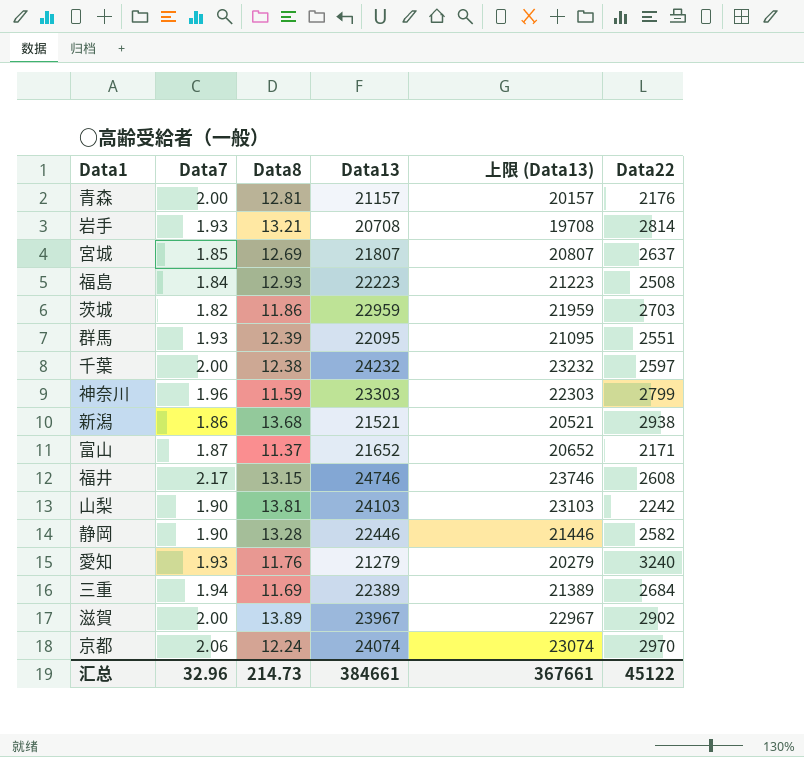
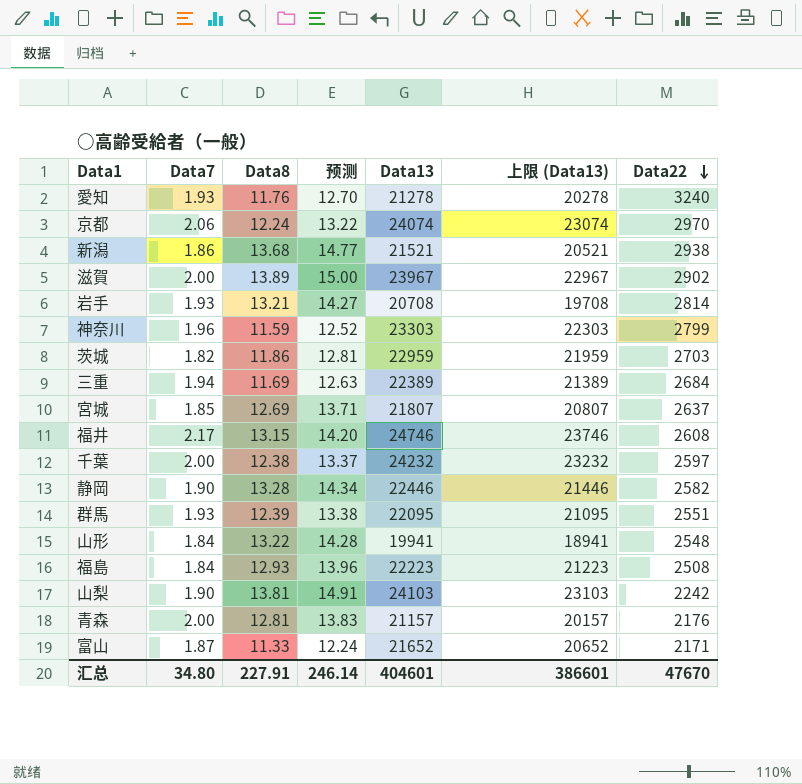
row order: none -> Data22 descending
column 预测 | formula: none -> [Data8] * 1.08
愛知 | Data13: 21279 -> 21278
愛知 | 上限 (Data13): 20279 -> 20278
row 山形: none -> 1.84 | 13.22 | 14.28 | 19941 | 18941 | 2548
富山 | Data8: 11.37 -> 11.33
汇总 | Data7: 32.96 -> 34.80
汇总 | Data8: 214.73 -> 227.91
汇总 | Data13: 384661 -> 404601
汇总 | 上限 (Data13): 367661 -> 386601
汇总 | Data22: 45122 -> 47670

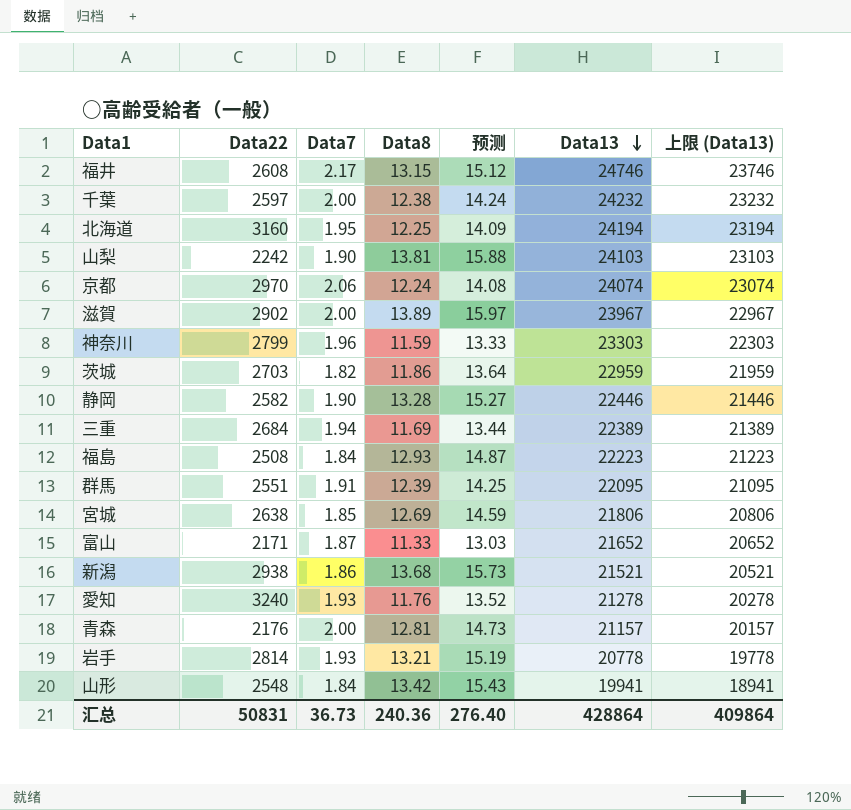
row order: Data22 descending -> Data13 descending
column Data22 | position: 7 -> 2
column 预测 | formula: [Data8] * 1.08 -> [Data8] * 1.15
row 北海道: none -> 3160 | 1.95 | 12.25 | 14.09 | 24194 | 23194
群馬 | Data7: 1.93 -> 1.91
宮城 | Data22: 2637 -> 2638
宮城 | Data13: 21807 -> 21806
宮城 | 上限 (Data13): 20807 -> 20806
岩手 | Data13: 20708 -> 20778
岩手 | 上限 (Data13): 19708 -> 19778
山形 | Data8: 13.22 -> 13.42
汇总 | Data22: 47670 -> 50831
汇总 | Data7: 34.80 -> 36.73
汇总 | Data8: 227.91 -> 240.36
汇总 | 预测: 246.14 -> 276.40
汇总 | Data13: 404601 -> 428864
汇总 | 上限 (Data13): 386601 -> 409864

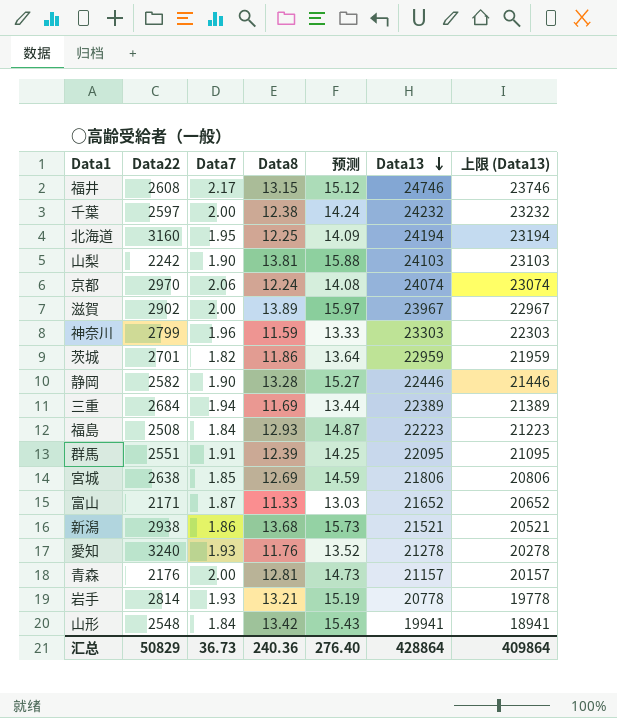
茨城 | Data22: 2703 -> 2701
汇总 | Data22: 50831 -> 50829

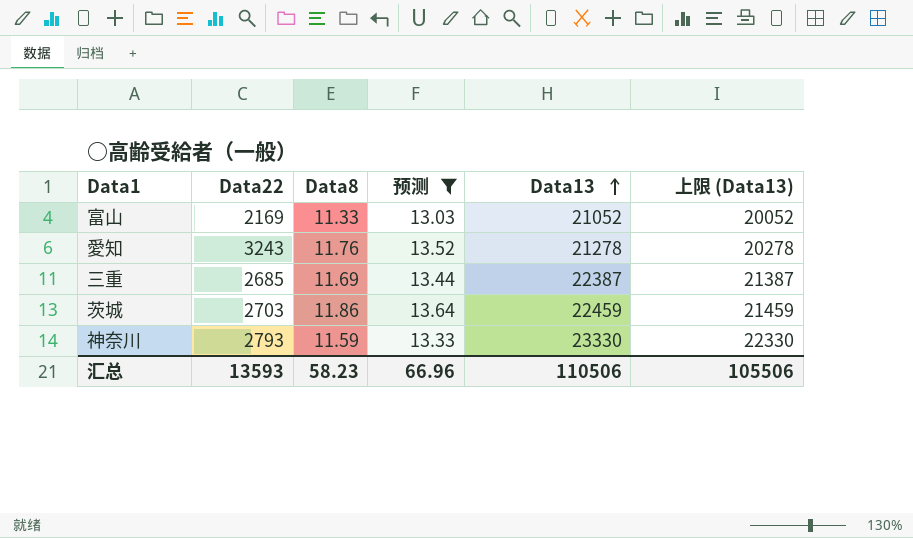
filter: none -> 预测 <= 13.64
row order: Data13 descending -> Data13 ascending
column Data7 | position: 3 -> none
富山 | Data22: 2171 -> 2169
富山 | Data13: 21652 -> 21052
富山 | 上限 (Data13): 20652 -> 20052
愛知 | Data22: 3240 -> 3243
三重 | Data22: 2684 -> 2685
三重 | Data13: 22389 -> 22387
三重 | 上限 (Data13): 21389 -> 21387
茨城 | Data22: 2701 -> 2703
茨城 | Data13: 22959 -> 22459
茨城 | 上限 (Data13): 21959 -> 21459
神奈川 | Data22: 2799 -> 2793
神奈川 | Data13: 23303 -> 23330
神奈川 | 上限 (Data13): 22303 -> 22330
汇总 | Data22: 50829 -> 13593
汇总 | Data8: 240.36 -> 58.23
汇总 | 预测: 276.40 -> 66.96
汇总 | Data13: 428864 -> 110506
汇总 | 上限 (Data13): 409864 -> 105506

